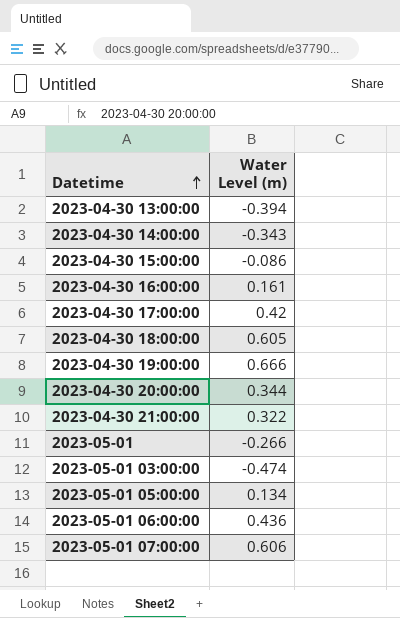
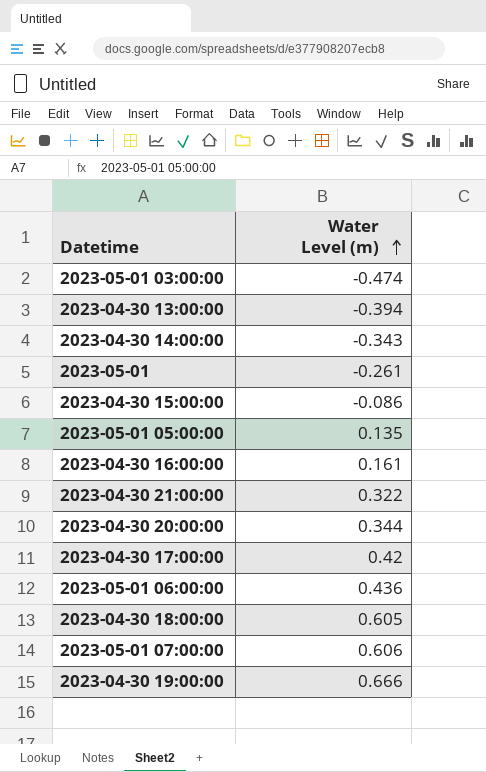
row order: Datetime ascending -> Water Level (m) ascending
2023-05-01 | Water Level (m): -0.266 -> -0.261
2023-05-01 05:00:00 | Water Level (m): 0.134 -> 0.135

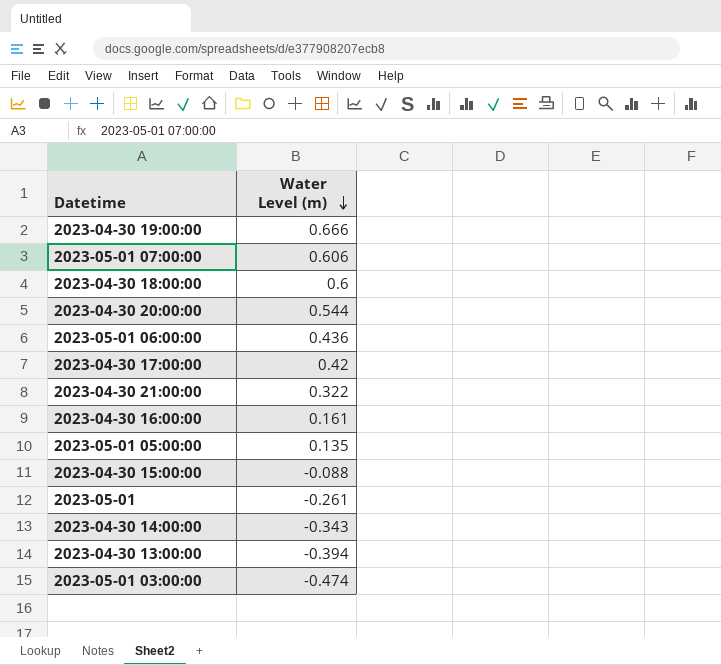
row order: Water Level (m) ascending -> Water Level (m) descending
2023-04-30 18:00:00 | Water Level (m): 0.605 -> 0.6
2023-04-30 20:00:00 | Water Level (m): 0.344 -> 0.544
2023-04-30 15:00:00 | Water Level (m): -0.086 -> -0.088

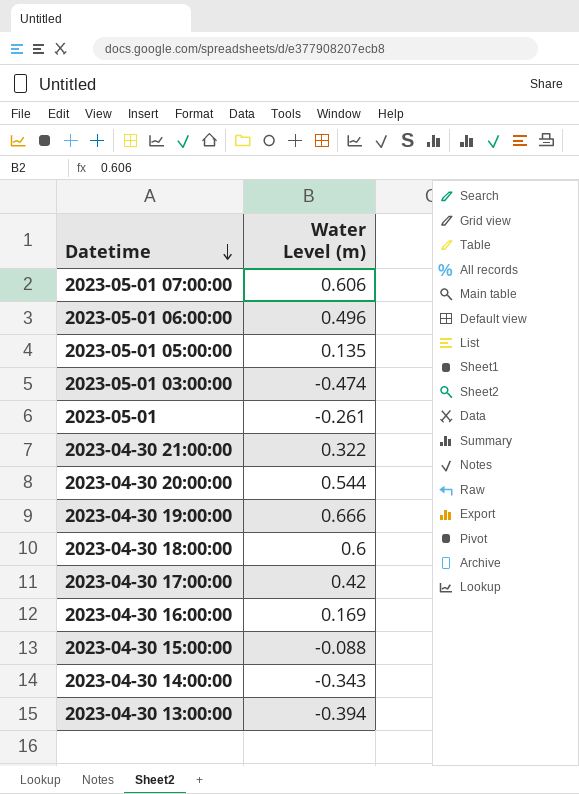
row order: Water Level (m) descending -> Datetime descending
2023-05-01 06:00:00 | Water Level (m): 0.436 -> 0.496
2023-04-30 16:00:00 | Water Level (m): 0.161 -> 0.169

